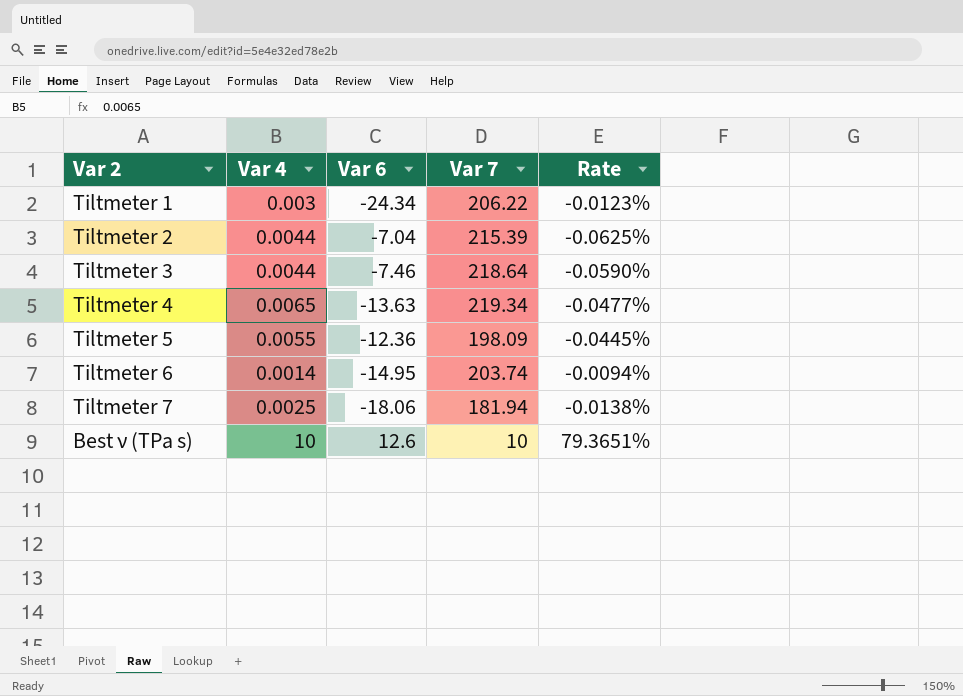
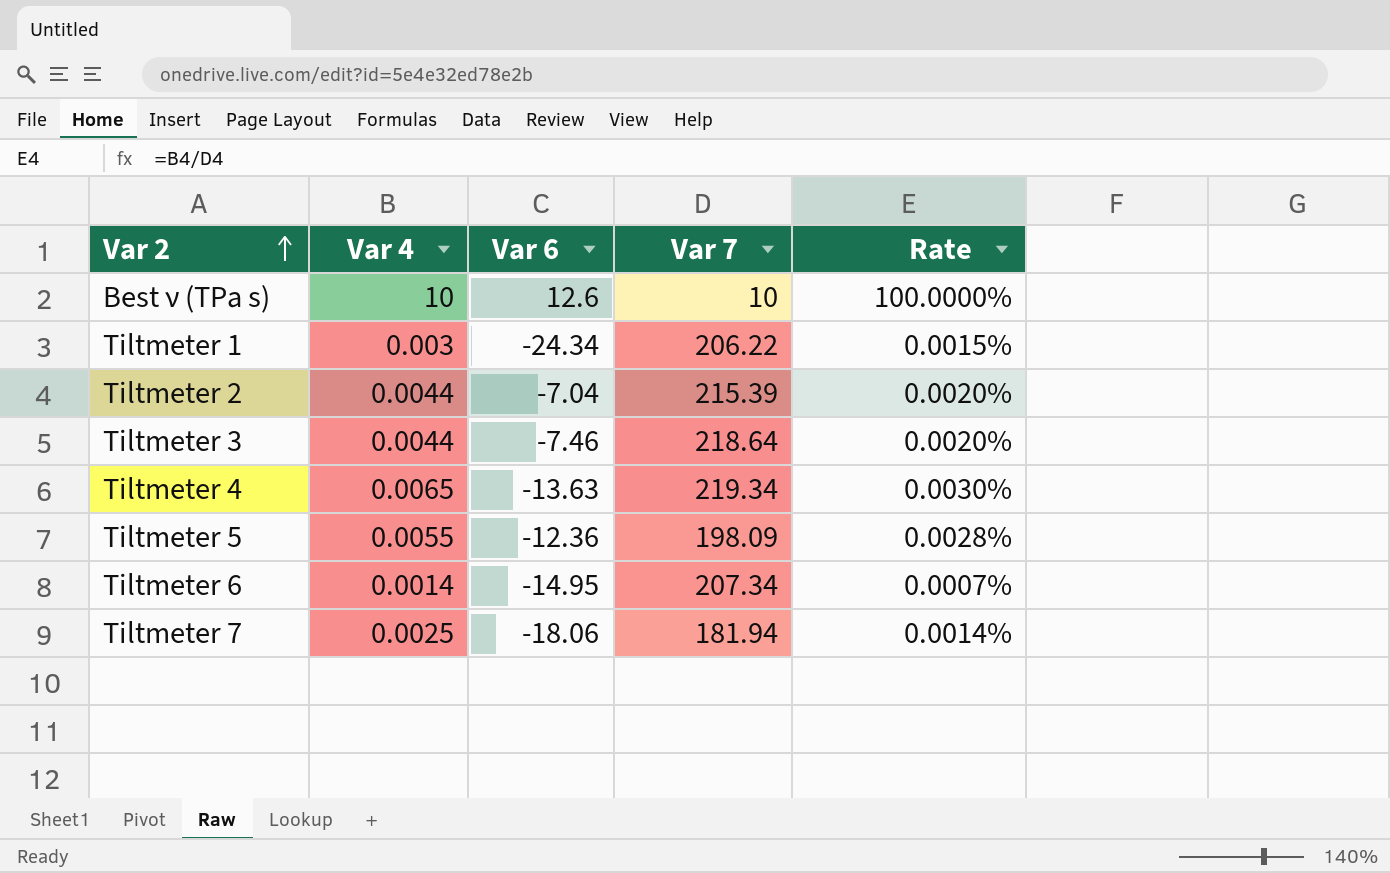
row order: none -> Var 2 ascending
column Rate | formula: [Var 4] / [Var 6] -> [Var 4] / [Var 7]
Tiltmeter 6 | Var 7: 203.74 -> 207.34

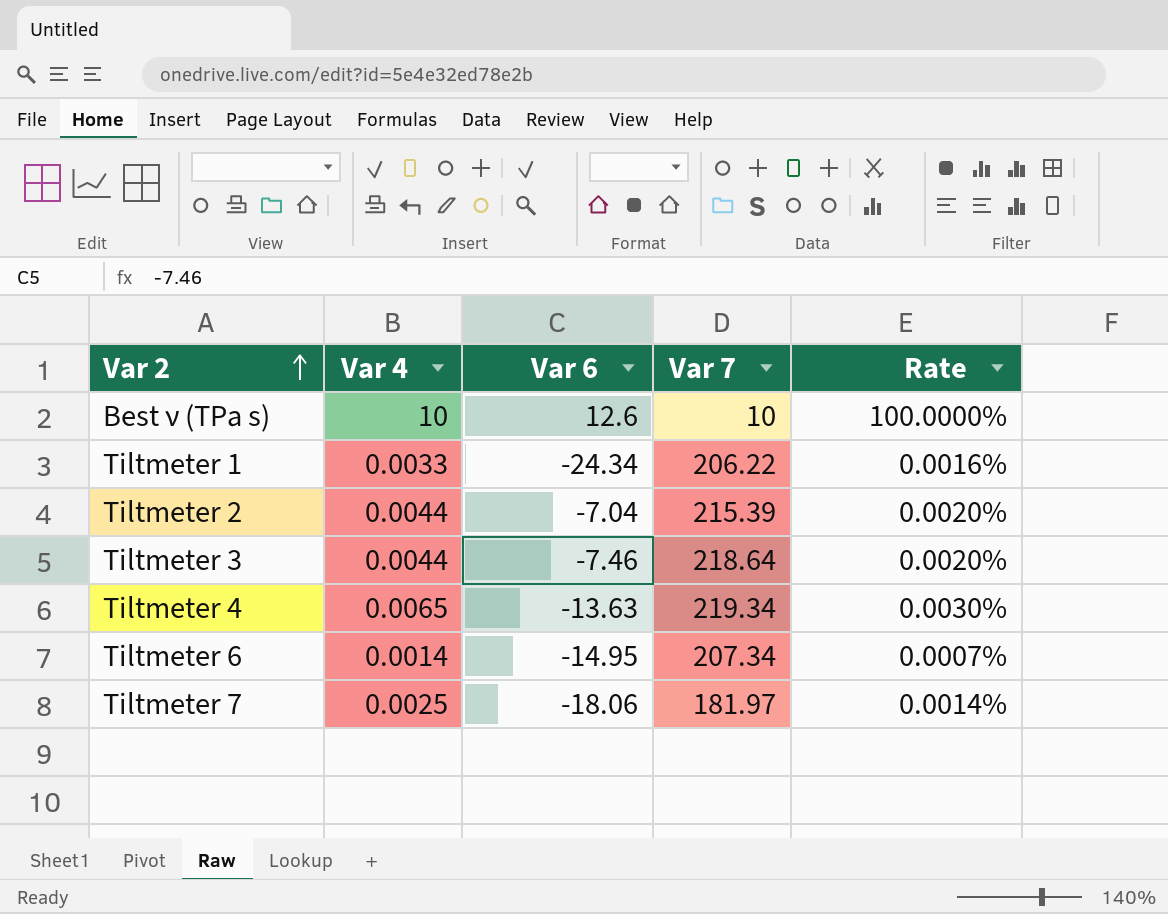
row Tiltmeter 5: 0.0055 | -12.36 | 198.09 | 0.0028% -> none
Tiltmeter 1 | Var 4: 0.003 -> 0.0033
Tiltmeter 1 | Rate: 0.0015% -> 0.0016%
Tiltmeter 7 | Var 7: 181.94 -> 181.97

